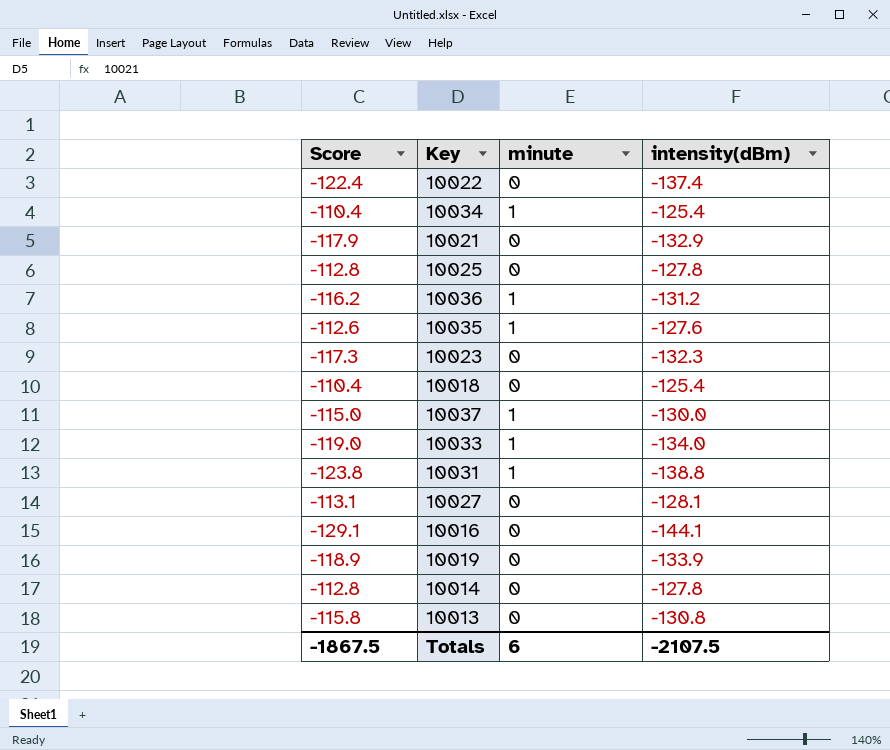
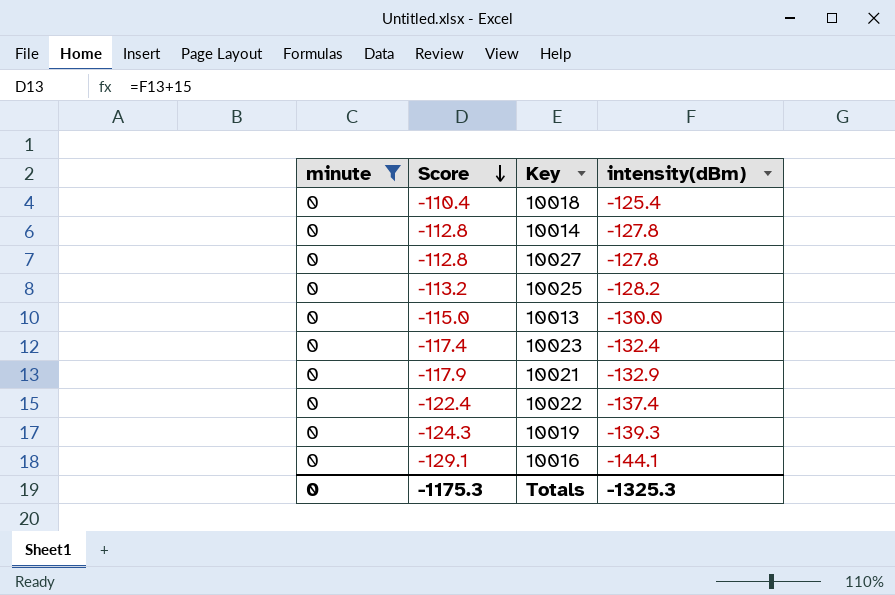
filter: none -> minute = 0
row order: none -> Score descending
column minute | position: 3 -> 1
10027 | Score: -113.1 -> -112.8
10027 | intensity(dBm): -128.1 -> -127.8
10025 | Score: -112.8 -> -113.2
10025 | intensity(dBm): -127.8 -> -128.2
10013 | Score: -115.8 -> -115.0
10013 | intensity(dBm): -130.8 -> -130.0
10023 | Score: -117.3 -> -117.4
10023 | intensity(dBm): -132.3 -> -132.4
10019 | Score: -118.9 -> -124.3
10019 | intensity(dBm): -133.9 -> -139.3
Totals | minute: 6 -> 0
Totals | Score: -1867.5 -> -1175.3
Totals | intensity(dBm): -2107.5 -> -1325.3

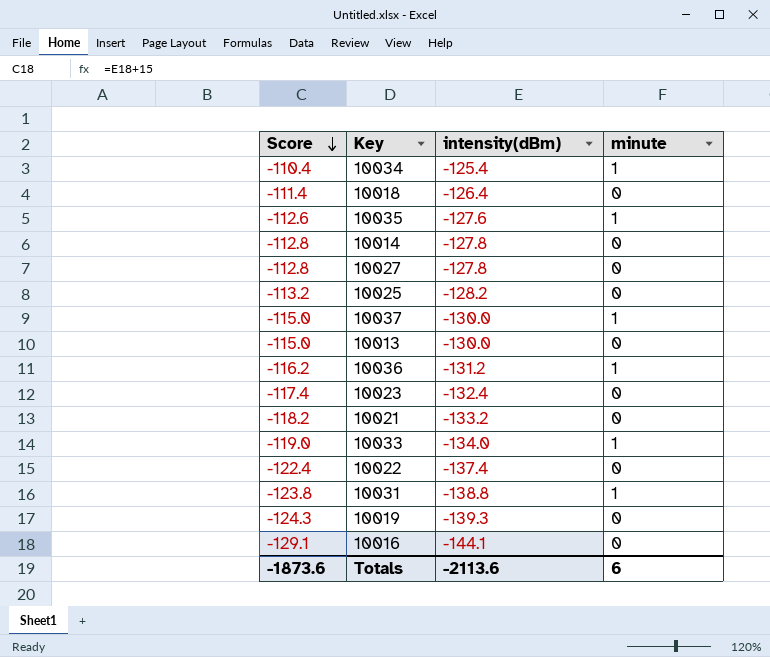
filter: minute = 0 -> none
column minute | position: 1 -> 4
10018 | Score: -110.4 -> -111.4
10018 | intensity(dBm): -125.4 -> -126.4
10021 | Score: -117.9 -> -118.2
10021 | intensity(dBm): -132.9 -> -133.2
Totals | Score: -1175.3 -> -1873.6
Totals | intensity(dBm): -1325.3 -> -2113.6
Totals | minute: 0 -> 6

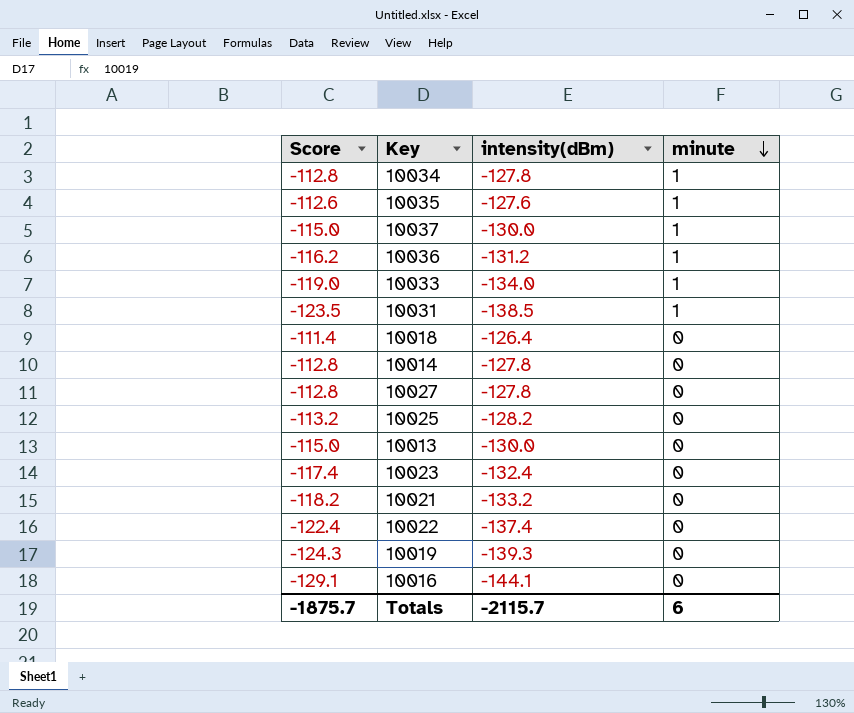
row order: Score descending -> minute descending
10034 | Score: -110.4 -> -112.8
10034 | intensity(dBm): -125.4 -> -127.8
10031 | Score: -123.8 -> -123.5
10031 | intensity(dBm): -138.8 -> -138.5
Totals | Score: -1873.6 -> -1875.7
Totals | intensity(dBm): -2113.6 -> -2115.7

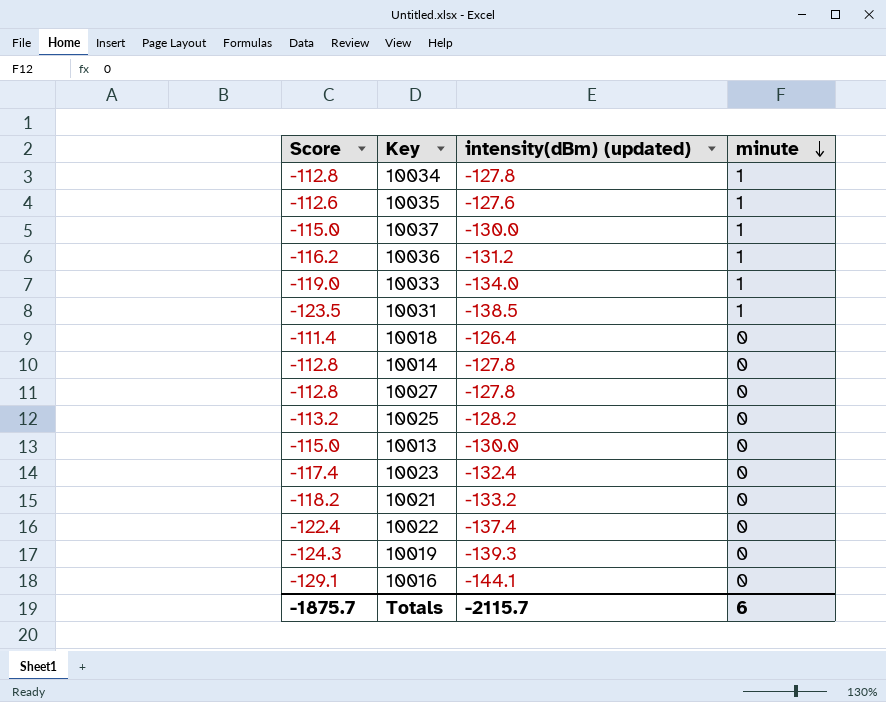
column name: intensity(dBm) -> intensity(dBm) (updated)

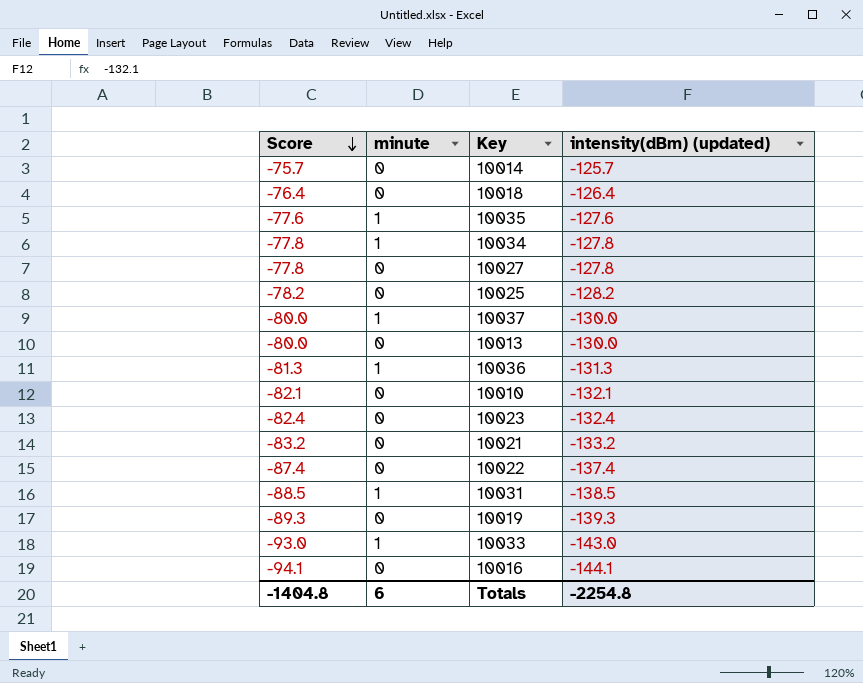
row order: minute descending -> Score descending
column Score | formula: [intensity(dBm) (updated)] + 15 -> [intensity(dBm) (updated)] + 50
column minute | position: 4 -> 2
10014 | intensity(dBm) (updated): -127.8 -> -125.7
10036 | intensity(dBm) (updated): -131.2 -> -131.3
row 10010: none -> -82.1 | 0 | -132.1
10033 | intensity(dBm) (updated): -134.0 -> -143.0
Totals | Score: -1875.7 -> -1404.8
Totals | intensity(dBm) (updated): -2115.7 -> -2254.8

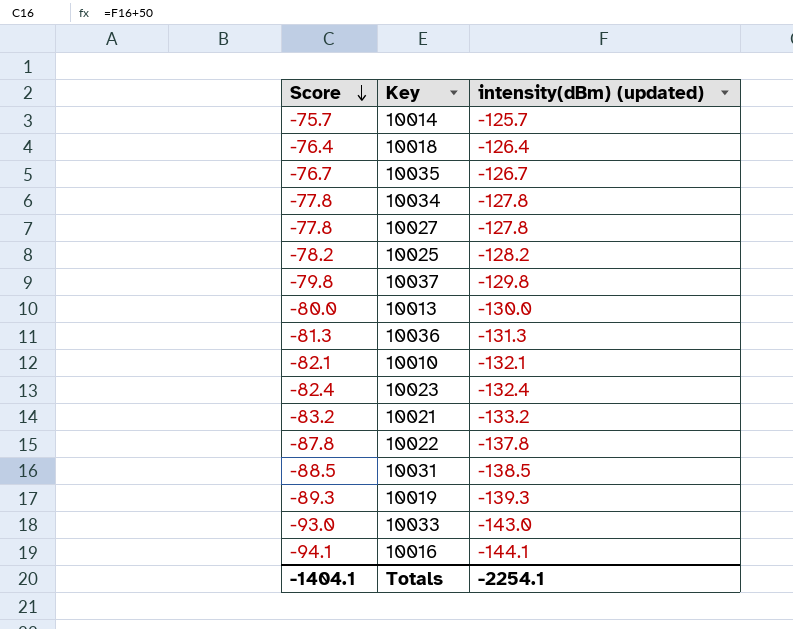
column minute | position: 2 -> none
10035 | Score: -77.6 -> -76.7
10035 | intensity(dBm) (updated): -127.6 -> -126.7
10037 | Score: -80.0 -> -79.8
10037 | intensity(dBm) (updated): -130.0 -> -129.8
10022 | Score: -87.4 -> -87.8
10022 | intensity(dBm) (updated): -137.4 -> -137.8
Totals | Score: -1404.8 -> -1404.1
Totals | intensity(dBm) (updated): -2254.8 -> -2254.1

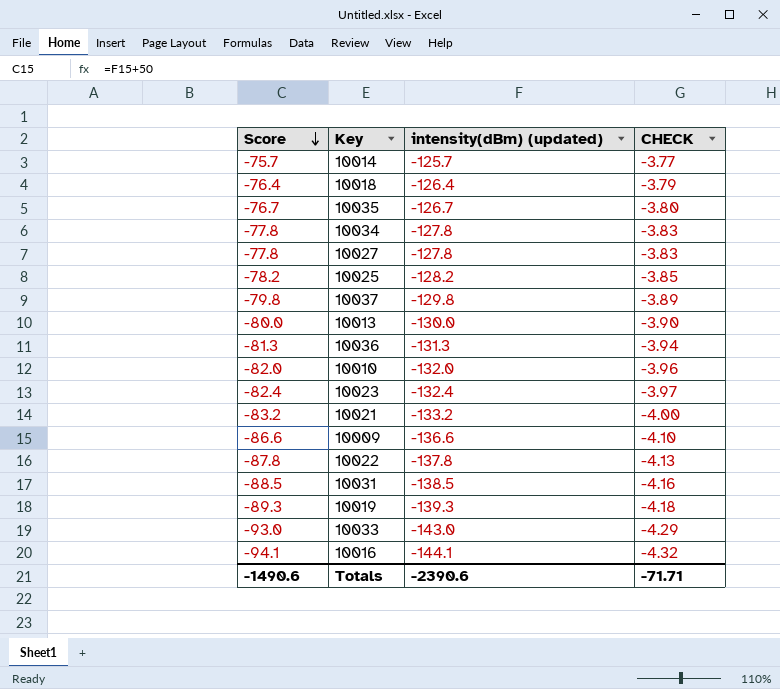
column CHECK | formula: none -> [intensity(dBm) (updated)] * 0.03
10010 | Score: -82.1 -> -82.0
10010 | intensity(dBm) (updated): -132.1 -> -132.0
row 10009: none -> -86.6 | -136.6 | -4.10
Totals | Score: -1404.1 -> -1490.6
Totals | intensity(dBm) (updated): -2254.1 -> -2390.6

